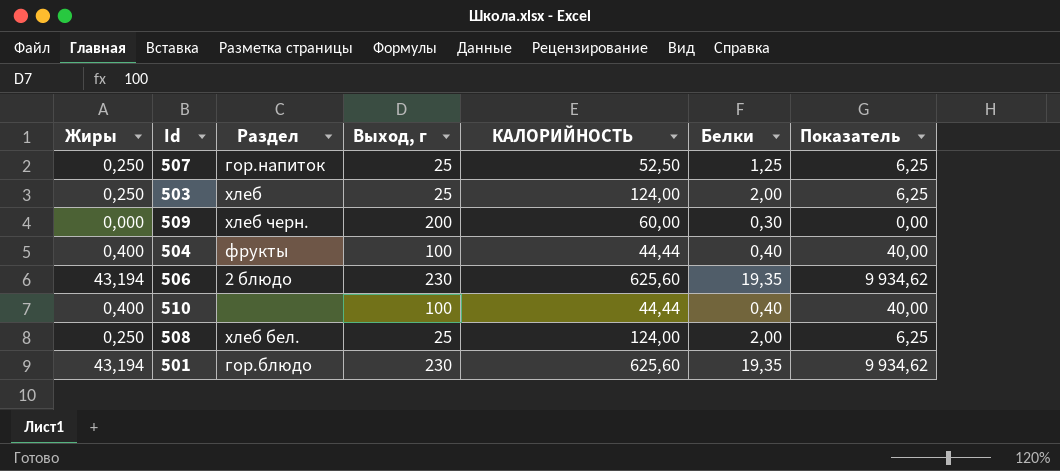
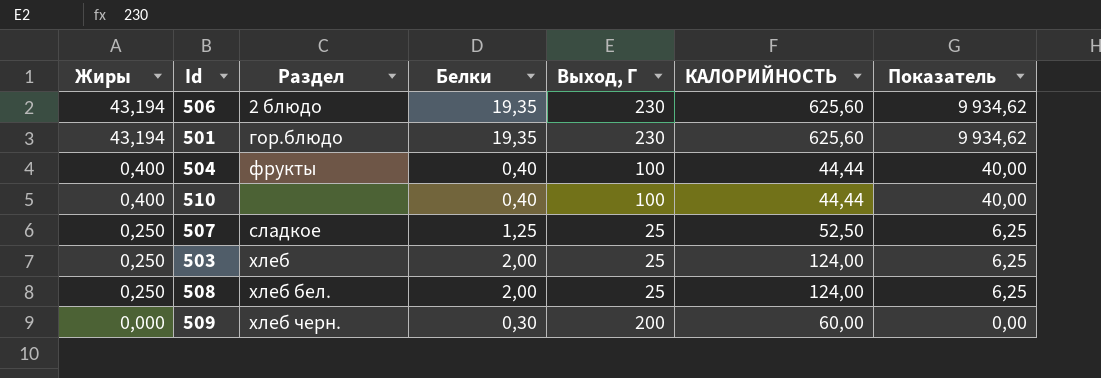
row order: none -> Жиры descending
column Белки | position: 6 -> 4
column name: Выход, г -> Выход, Г
507 | Раздел: гор.напиток -> сладкое

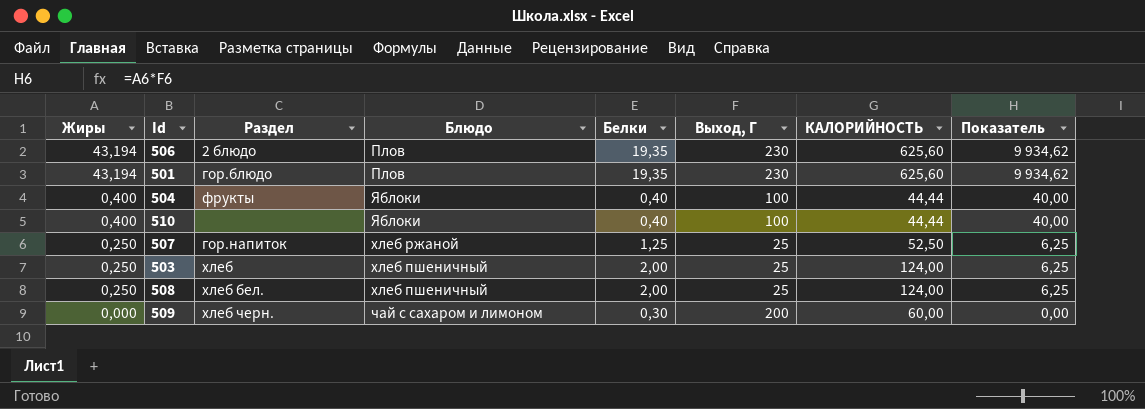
column Блюдо | position: none -> 4
507 | Раздел: сладкое -> гор.напиток

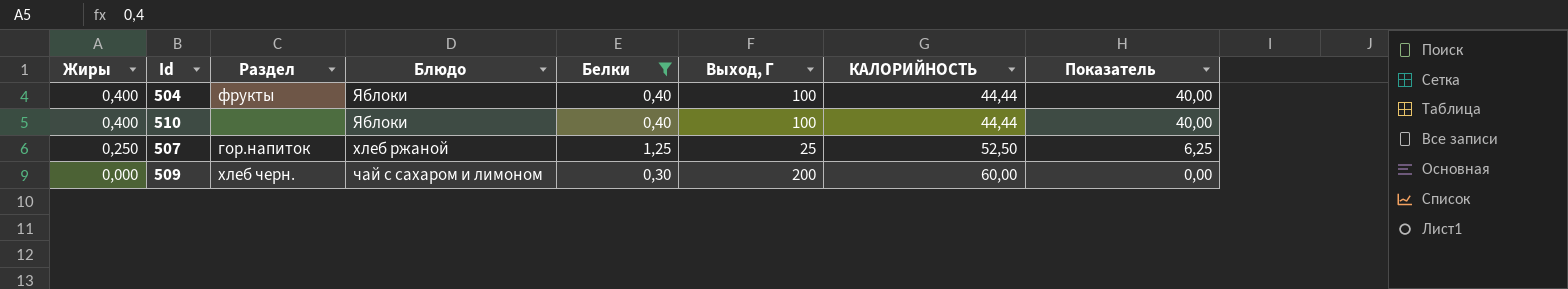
filter: none -> Белки <= 1,25

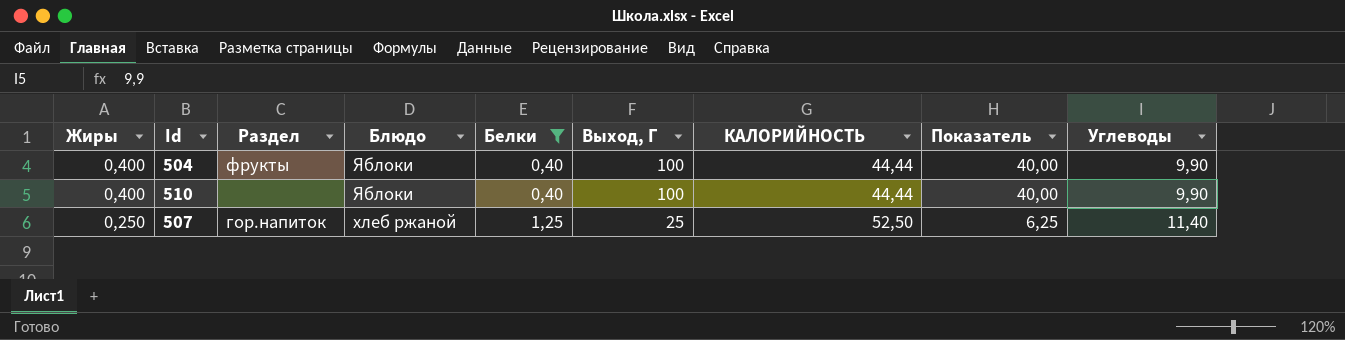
column Углеводы | position: none -> 9
row 509: 0,000 | хлеб черн. | чай с сахаром и лимоном | 0,30 | 200 | 60,00 | 0,00 -> none

